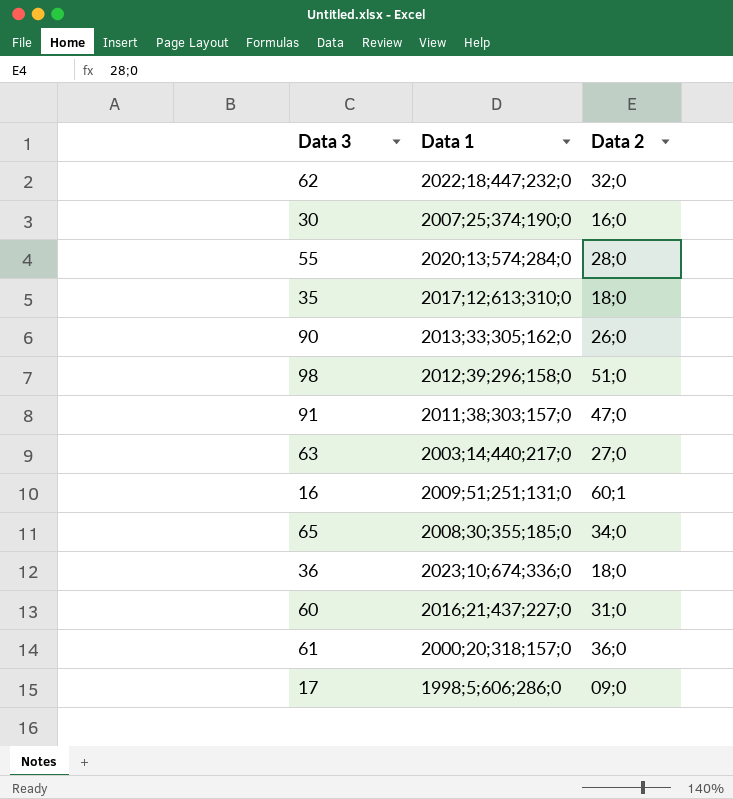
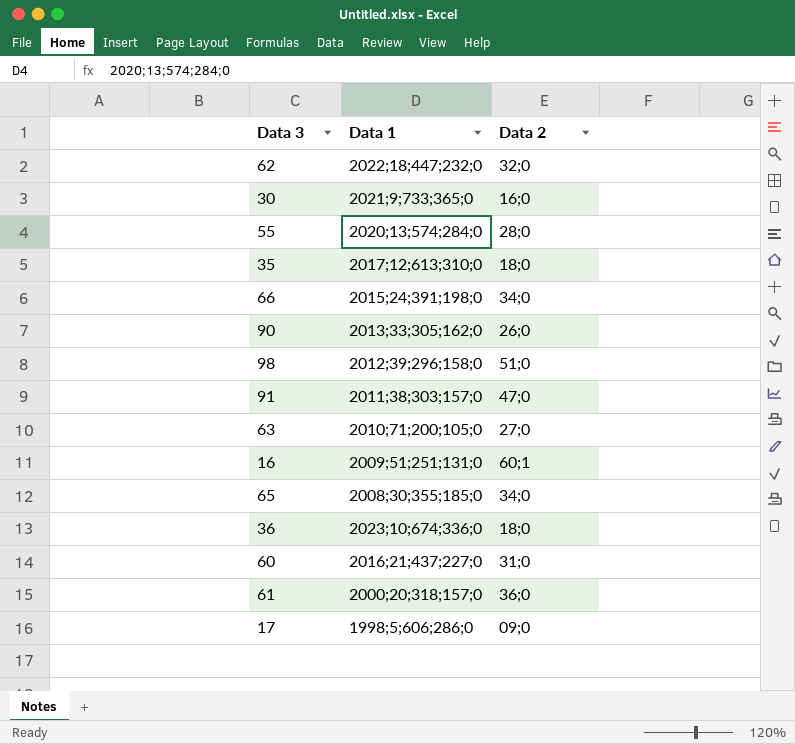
30 | Data 1: 2007;25;374;190;0 -> 2021;9;733;365;0
row 66: none -> 2015;24;391;198;0 | 34;0
63 | Data 1: 2003;14;440;217;0 -> 2010;71;200;105;0

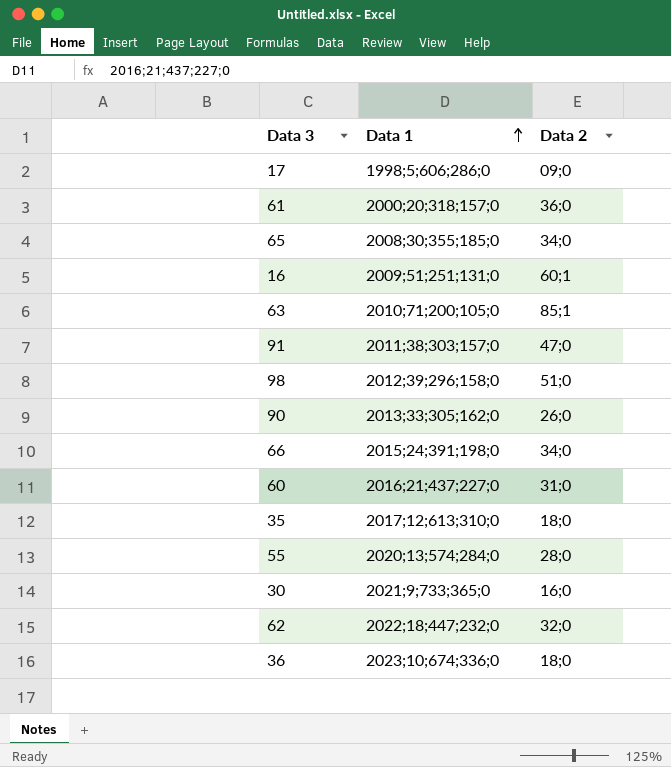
row order: none -> Data 1 ascending
63 | Data 2: 27;0 -> 85;1

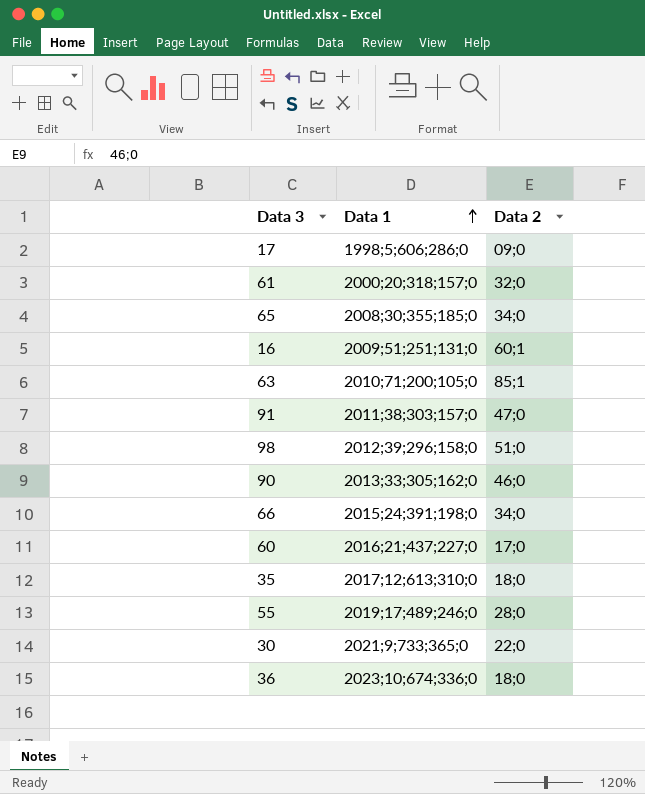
row 62: 2022;18;447;232;0 | 32;0 -> none
61 | Data 2: 36;0 -> 32;0
90 | Data 2: 26;0 -> 46;0
60 | Data 2: 31;0 -> 17;0
55 | Data 1: 2020;13;574;284;0 -> 2019;17;489;246;0
30 | Data 2: 16;0 -> 22;0

